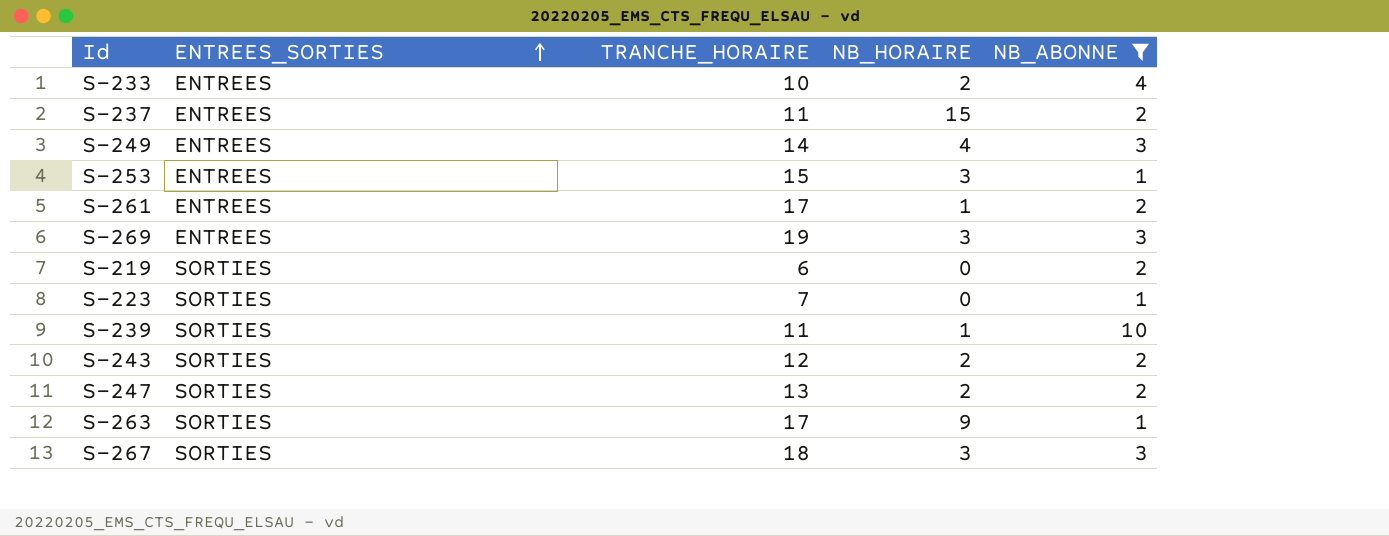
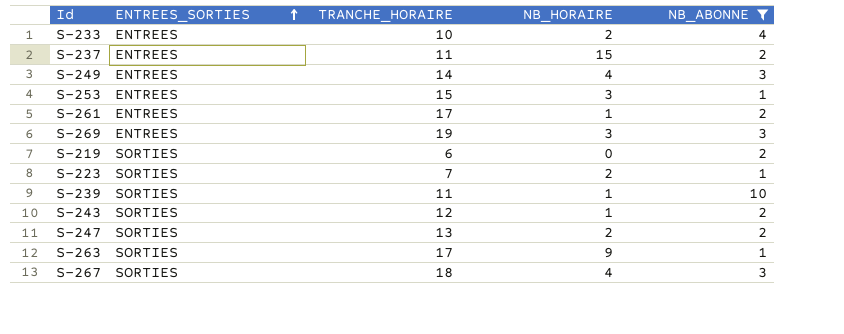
S-223 | NB_HORAIRE: 0 -> 2
S-243 | NB_HORAIRE: 2 -> 1
S-267 | NB_HORAIRE: 3 -> 4

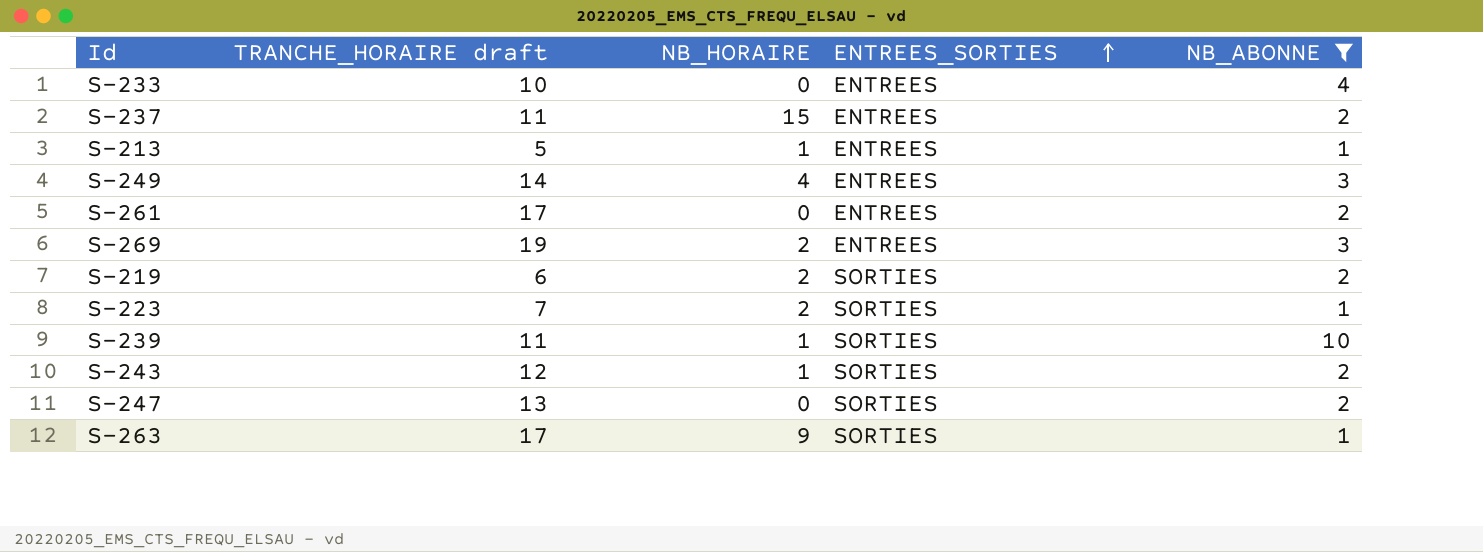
column name: TRANCHE_HORAIRE -> TRANCHE_HORAIRE draft
column ENTREES_SORTIES | position: 2 -> 4
row S-253: ENTREES | 15 | 3 | 1 -> none
row S-267: SORTIES | 18 | 4 | 3 -> none
S-233 | NB_HORAIRE: 2 -> 0
row S-213: none -> 5 | 1 | ENTREES | 1
S-261 | NB_HORAIRE: 1 -> 0
S-269 | NB_HORAIRE: 3 -> 2
S-219 | NB_HORAIRE: 0 -> 2
S-247 | NB_HORAIRE: 2 -> 0

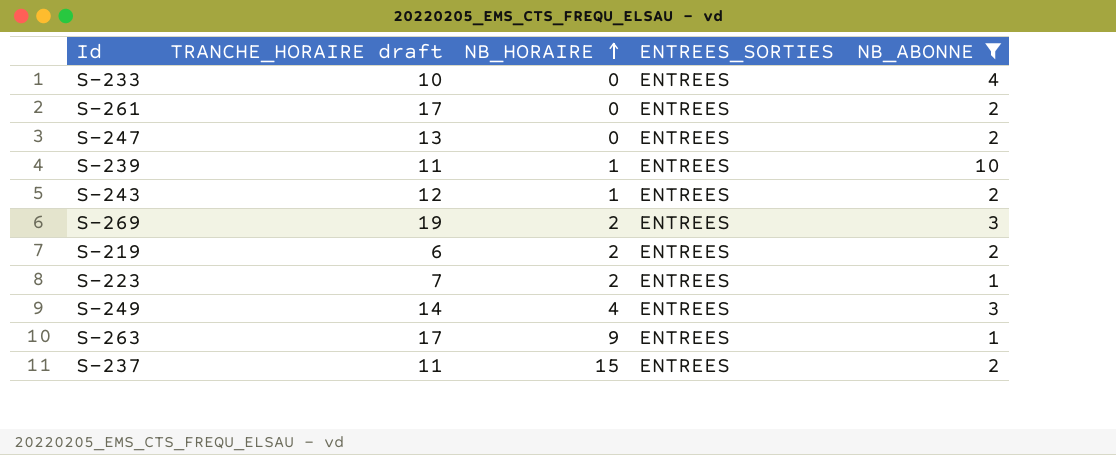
row order: ENTREES_SORTIES ascending -> NB_HORAIRE ascending
row S-213: 5 | 1 | ENTREES | 1 -> none
S-247 | ENTREES_SORTIES: SORTIES -> ENTREES
S-239 | ENTREES_SORTIES: SORTIES -> ENTREES
S-243 | ENTREES_SORTIES: SORTIES -> ENTREES
S-219 | ENTREES_SORTIES: SORTIES -> ENTREES
S-223 | ENTREES_SORTIES: SORTIES -> ENTREES
S-263 | ENTREES_SORTIES: SORTIES -> ENTREES

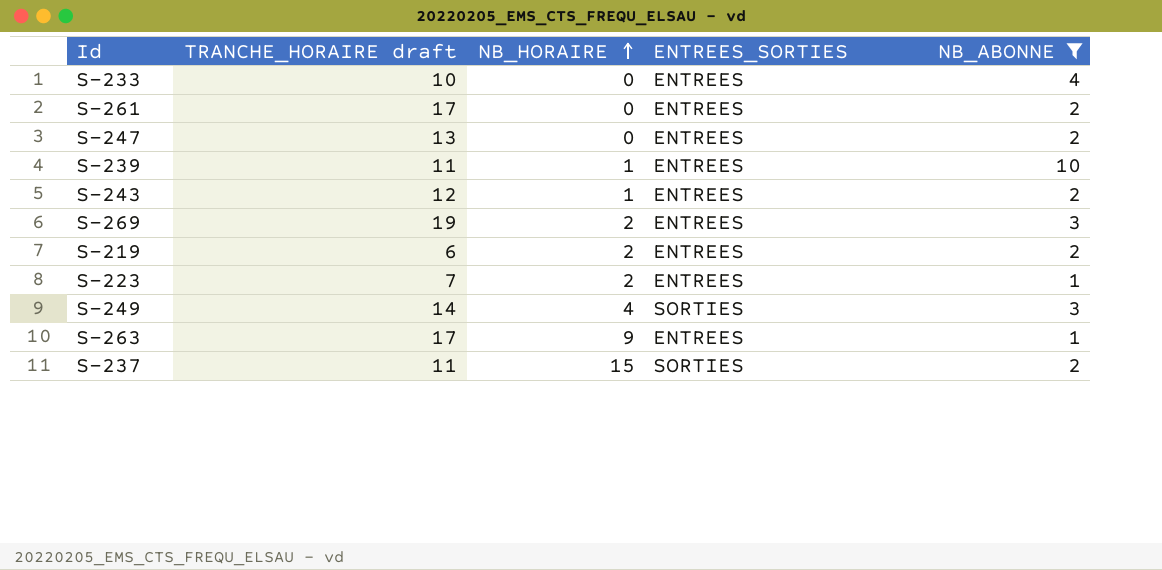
S-249 | ENTREES_SORTIES: ENTREES -> SORTIES
S-237 | ENTREES_SORTIES: ENTREES -> SORTIES

